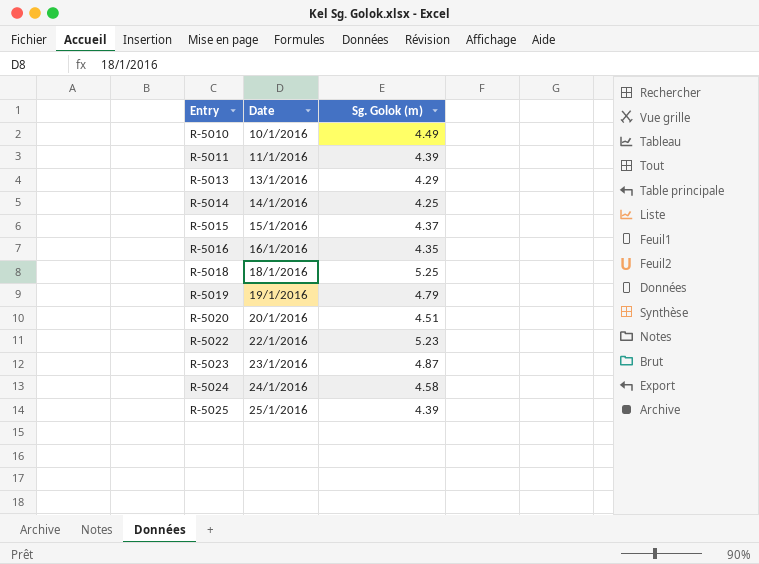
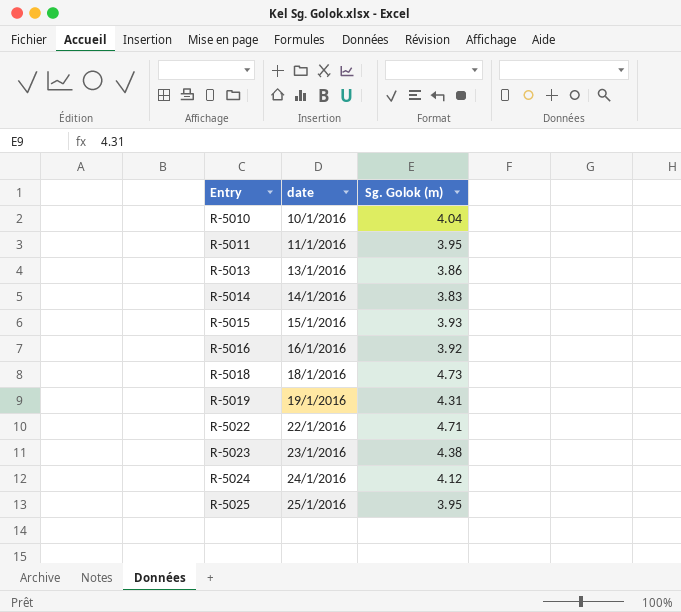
column name: Date -> date
row R-5020: 20/1/2016 | 4.51 -> none
R-5010 | Sg. Golok (m): 4.49 -> 4.04
R-5011 | Sg. Golok (m): 4.39 -> 3.95
R-5013 | Sg. Golok (m): 4.29 -> 3.86
R-5014 | Sg. Golok (m): 4.25 -> 3.83
R-5015 | Sg. Golok (m): 4.37 -> 3.93
R-5016 | Sg. Golok (m): 4.35 -> 3.92
R-5018 | Sg. Golok (m): 5.25 -> 4.73
R-5019 | Sg. Golok (m): 4.79 -> 4.31
R-5022 | Sg. Golok (m): 5.23 -> 4.71
R-5023 | Sg. Golok (m): 4.87 -> 4.38
R-5024 | Sg. Golok (m): 4.58 -> 4.12
R-5025 | Sg. Golok (m): 4.39 -> 3.95

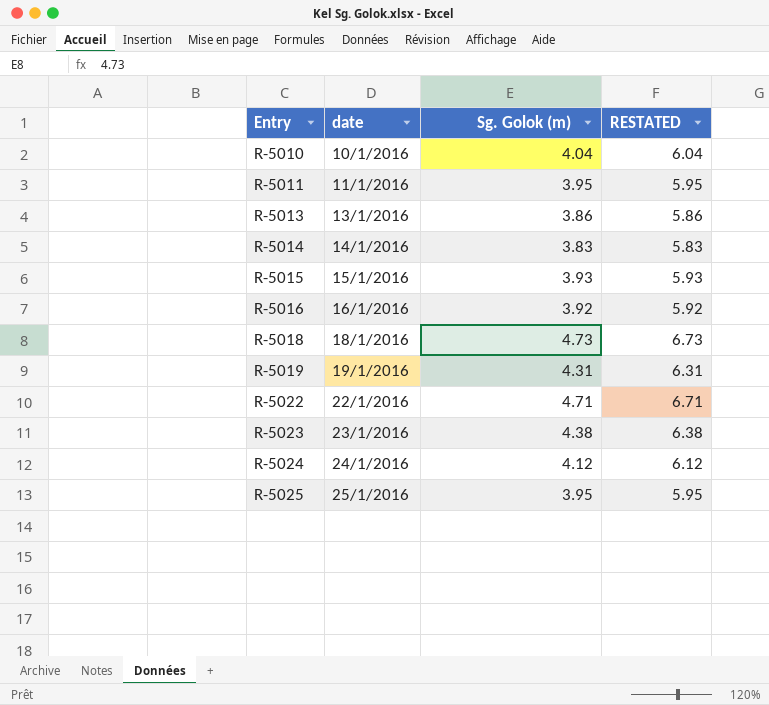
column RESTATED | formula: none -> [Sg. Golok (m)] + 2

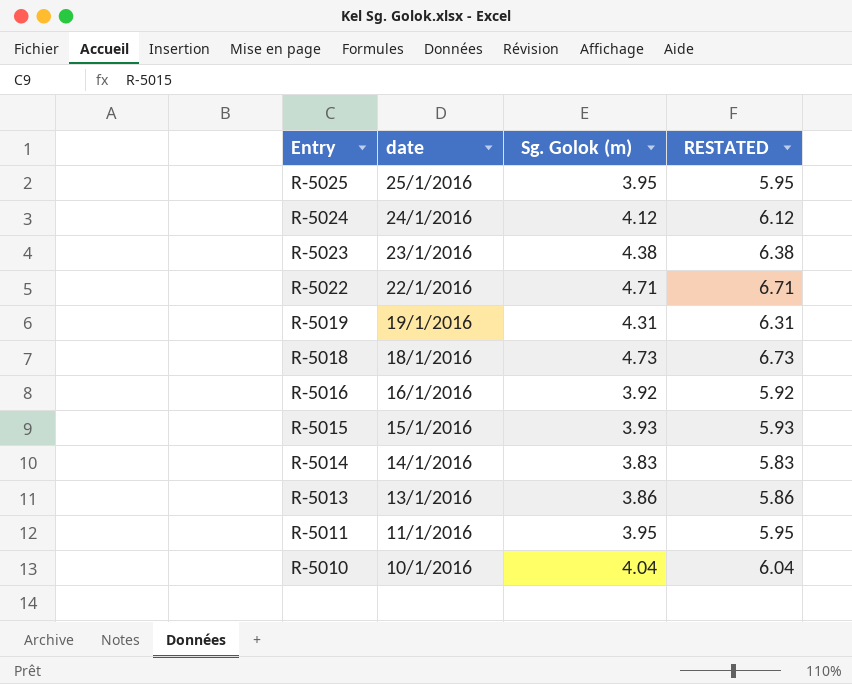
row order: Entry ascending -> Entry descending

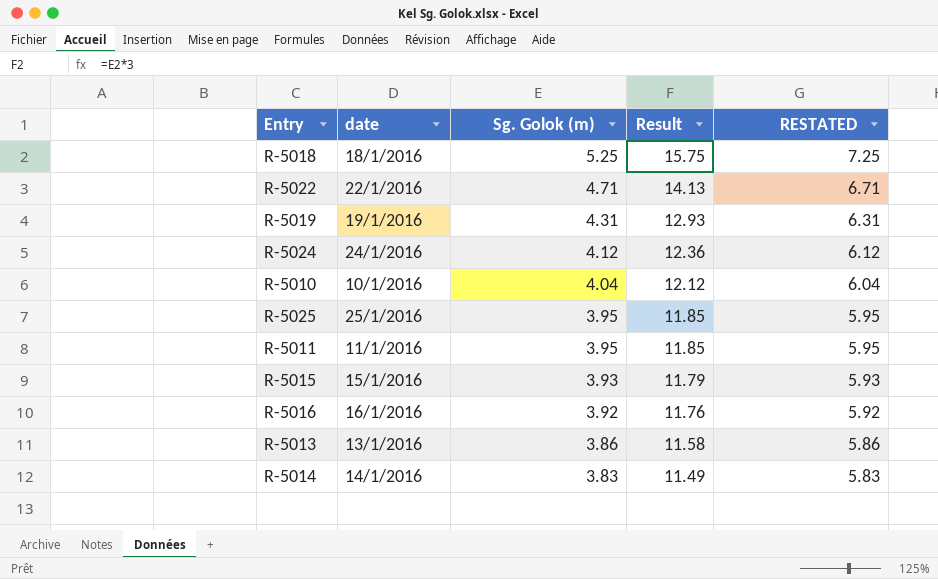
row order: Entry descending -> Sg. Golok (m) descending
column Result | formula: none -> [Sg. Golok (m)] * 3
row R-5023: 23/1/2016 | 4.38 | 6.38 -> none
R-5018 | Sg. Golok (m): 4.73 -> 5.25
R-5018 | RESTATED: 6.73 -> 7.25

